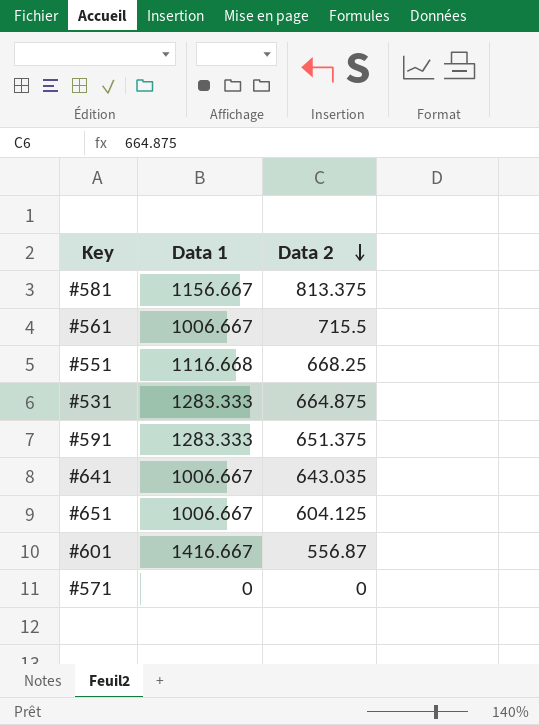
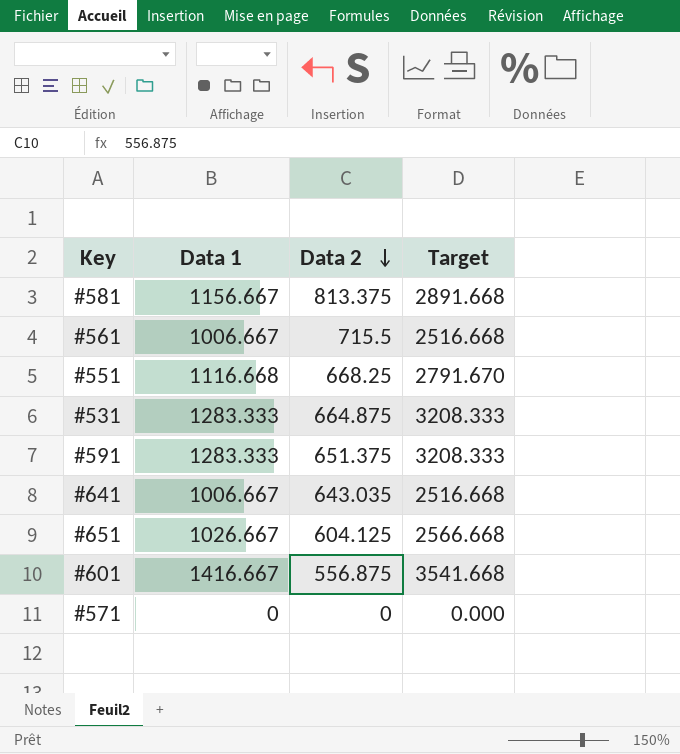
column Target | formula: none -> [Data 1] * 2.5
#651 | Data 1: 1006.667 -> 1026.667
#601 | Data 2: 556.87 -> 556.875

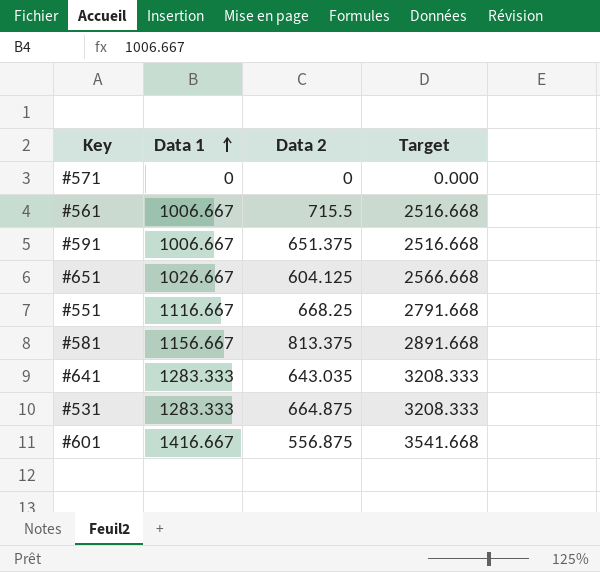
row order: Data 2 descending -> Data 1 ascending
#591 | Data 1: 1283.333 -> 1006.667
#591 | Target: 3208.333 -> 2516.668
#551 | Data 1: 1116.668 -> 1116.667
#551 | Target: 2791.670 -> 2791.668
#641 | Data 1: 1006.667 -> 1283.333
#641 | Target: 2516.668 -> 3208.333

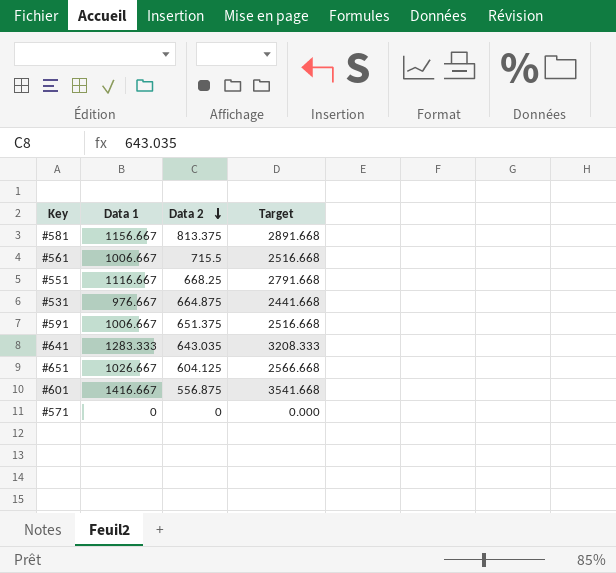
row order: Data 1 ascending -> Data 2 descending
#531 | Data 1: 1283.333 -> 976.667
#531 | Target: 3208.333 -> 2441.668

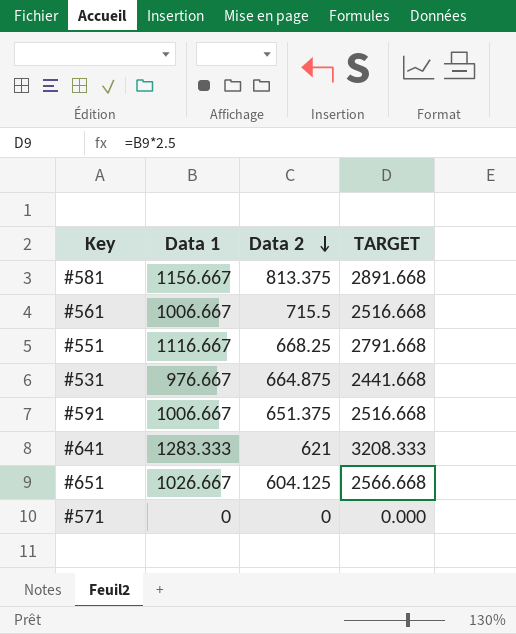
column name: Target -> TARGET
row #601: 1416.667 | 556.875 | 3541.668 -> none
#641 | Data 2: 643.035 -> 621

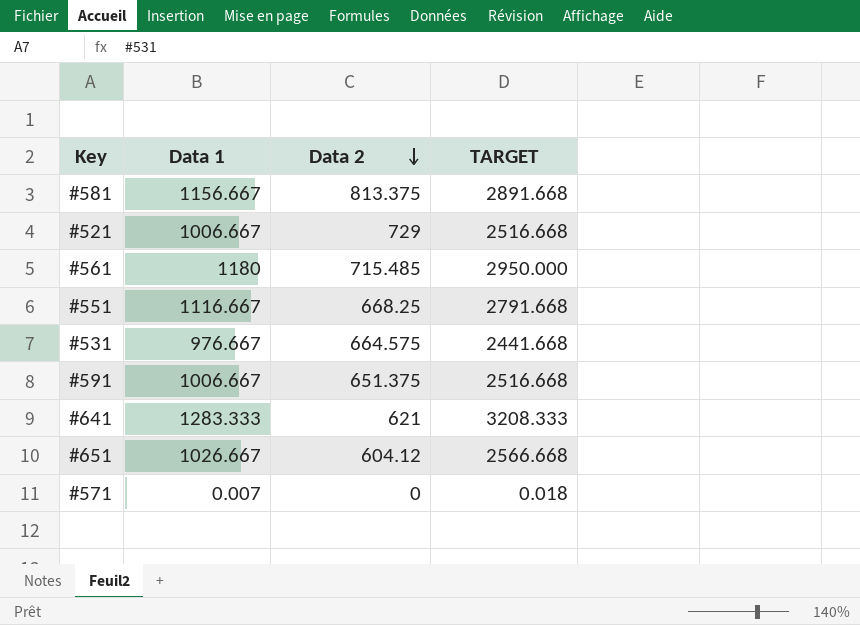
row #521: none -> 1006.667 | 729 | 2516.668
#561 | Data 1: 1006.667 -> 1180
#561 | Data 2: 715.5 -> 715.485
#561 | TARGET: 2516.668 -> 2950.000
#531 | Data 2: 664.875 -> 664.575
#651 | Data 2: 604.125 -> 604.12
#571 | Data 1: 0 -> 0.007
#571 | TARGET: 0.000 -> 0.018

